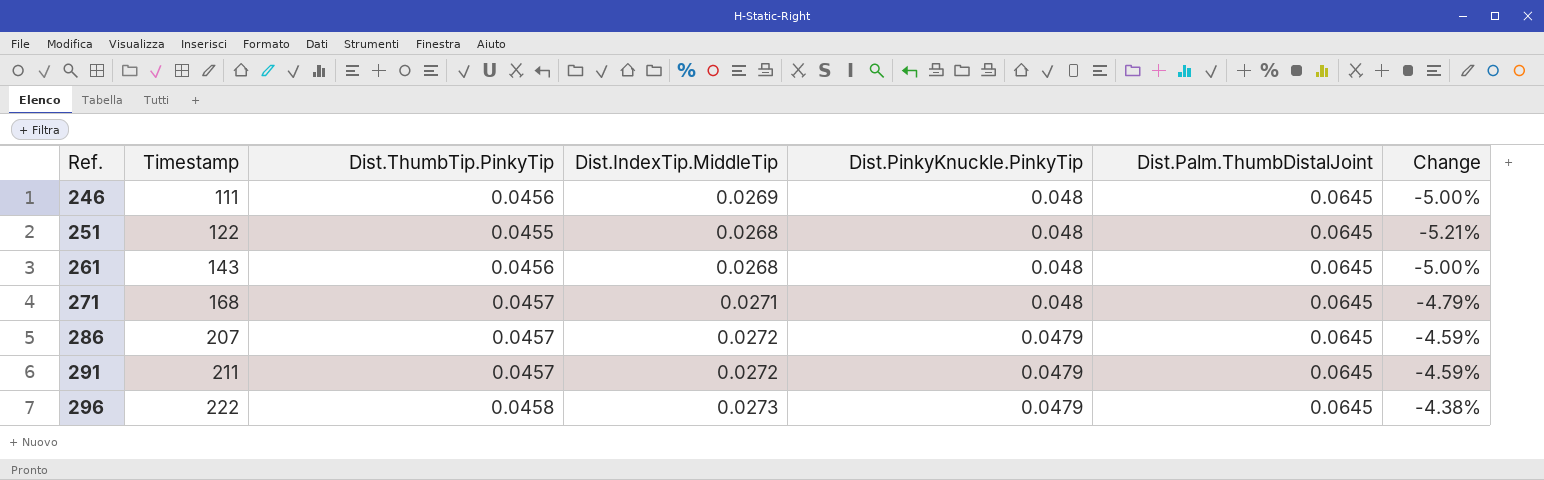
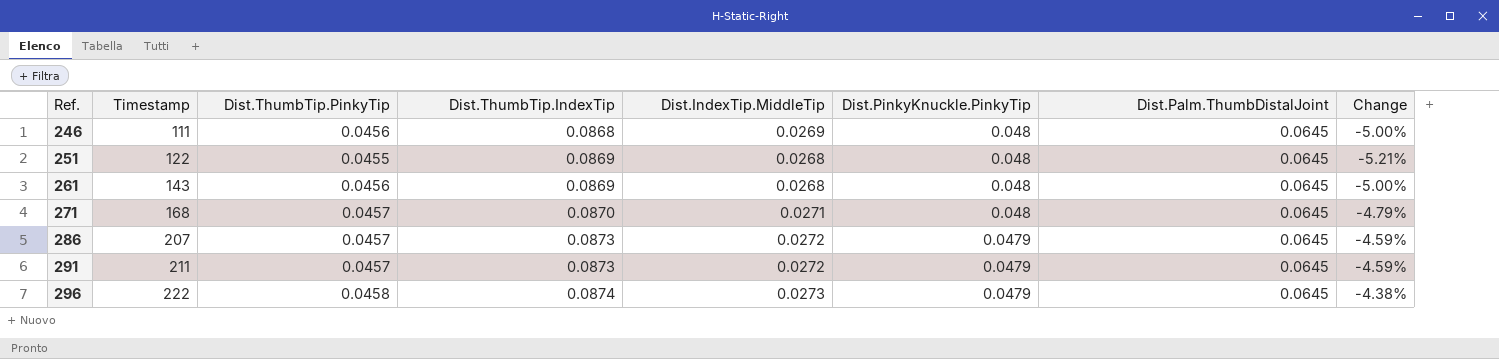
column Dist.ThumbTip.IndexTip | position: none -> 4

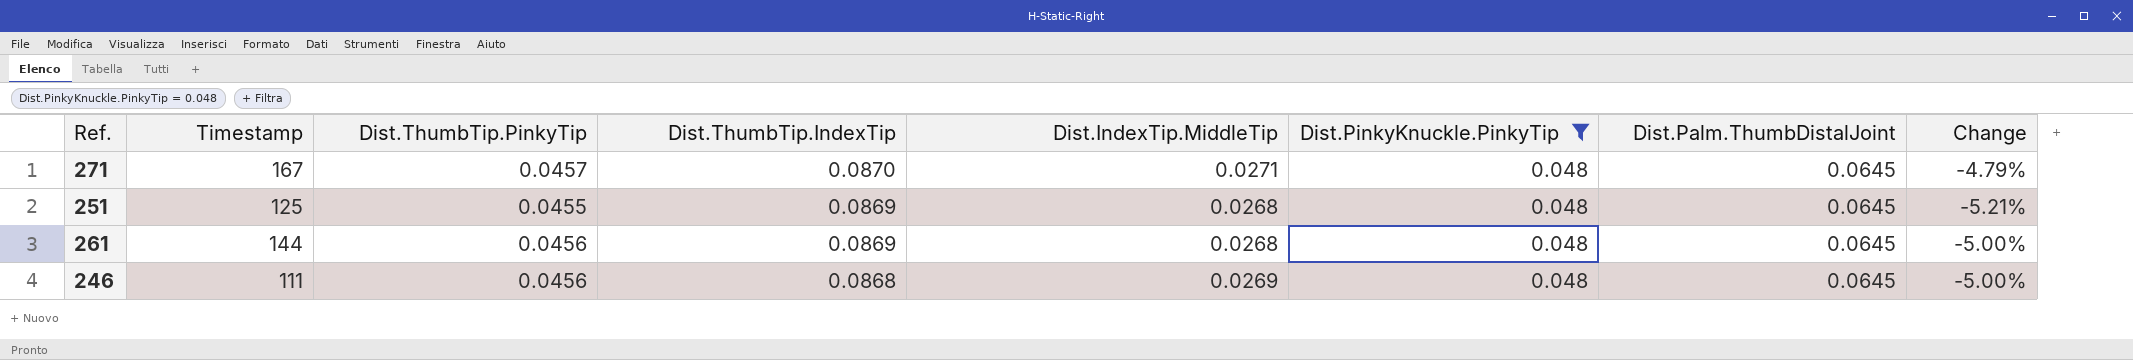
filter: none -> Dist.PinkyKnuckle.PinkyTip = 0.048
row order: Ref. ascending -> Dist.ThumbTip.IndexTip descending
271 | Timestamp: 168 -> 167
251 | Timestamp: 122 -> 125
261 | Timestamp: 143 -> 144

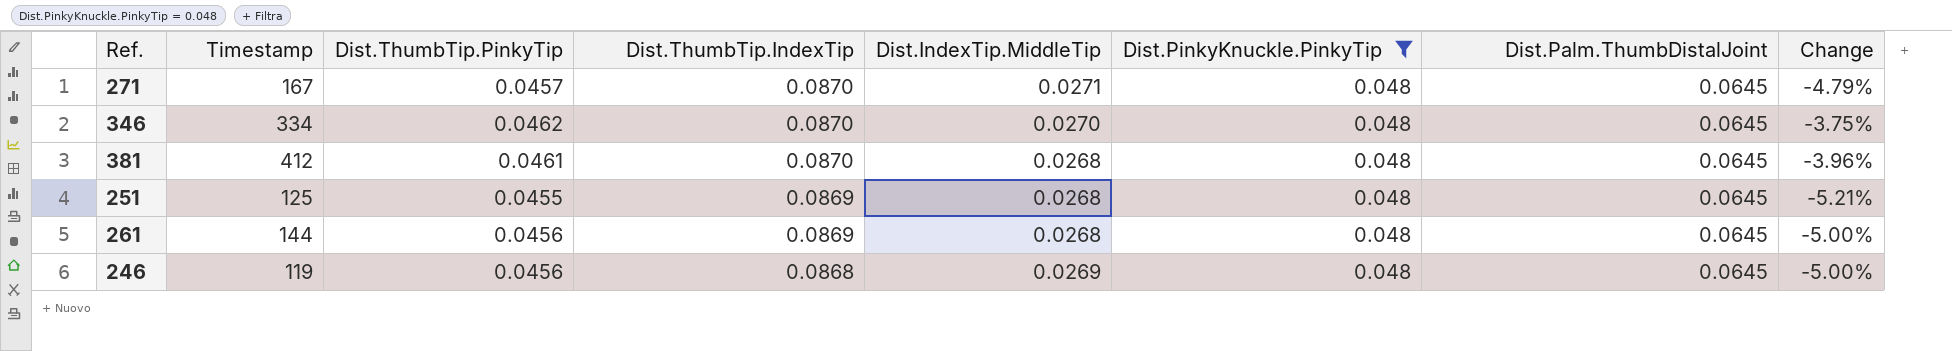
row 346: none -> 334 | 0.0462 | 0.0870 | 0.0270 | 0.048 | 0.0645 | -3.75%
row 381: none -> 412 | 0.0461 | 0.0870 | 0.0268 | 0.048 | 0.0645 | -3.96%
246 | Timestamp: 111 -> 119

